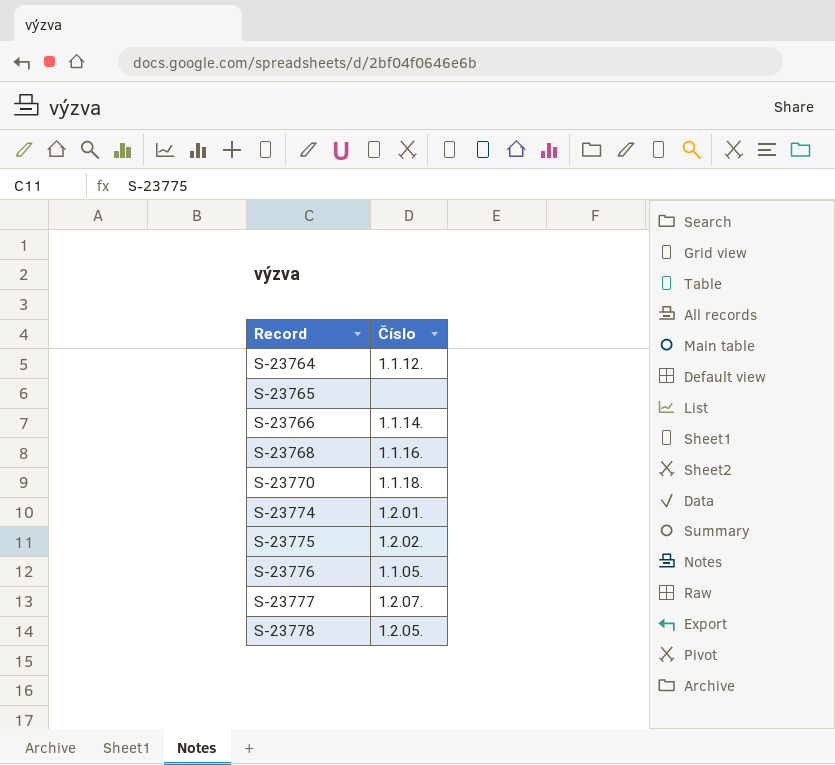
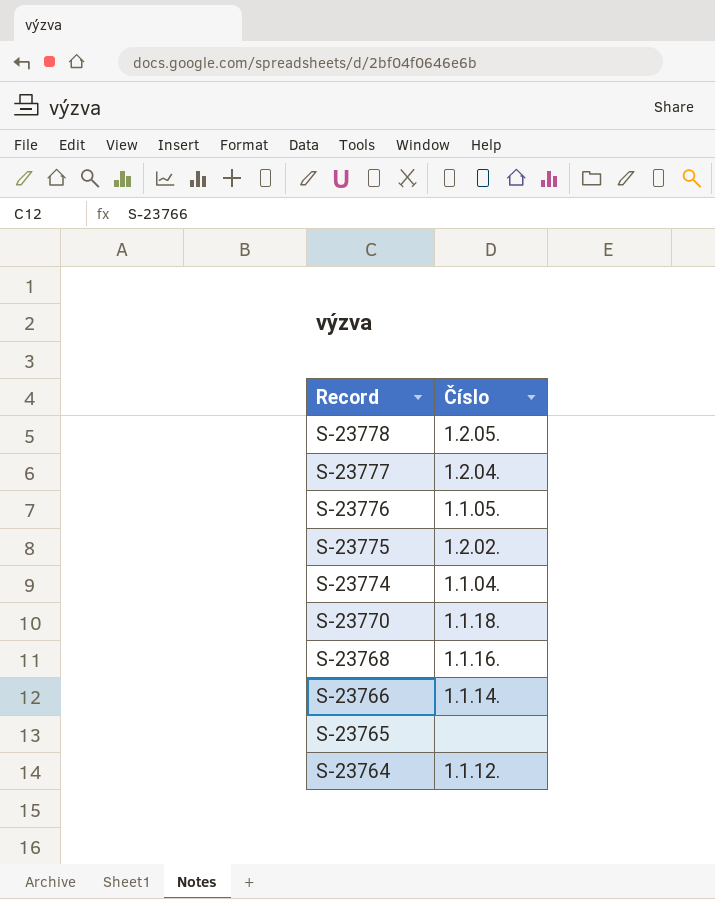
row order: Record ascending -> Record descending
S-23777 | Číslo: 1.2.07. -> 1.2.04.
S-23774 | Číslo: 1.2.01. -> 1.1.04.

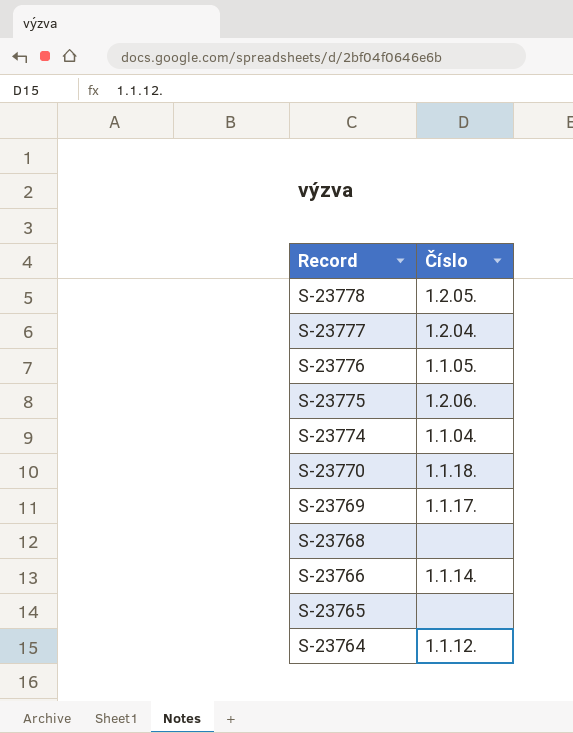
S-23775 | Číslo: 1.2.02. -> 1.2.06.
row S-23769: none -> 1.1.17.
S-23768 | Číslo: 1.1.16. -> none

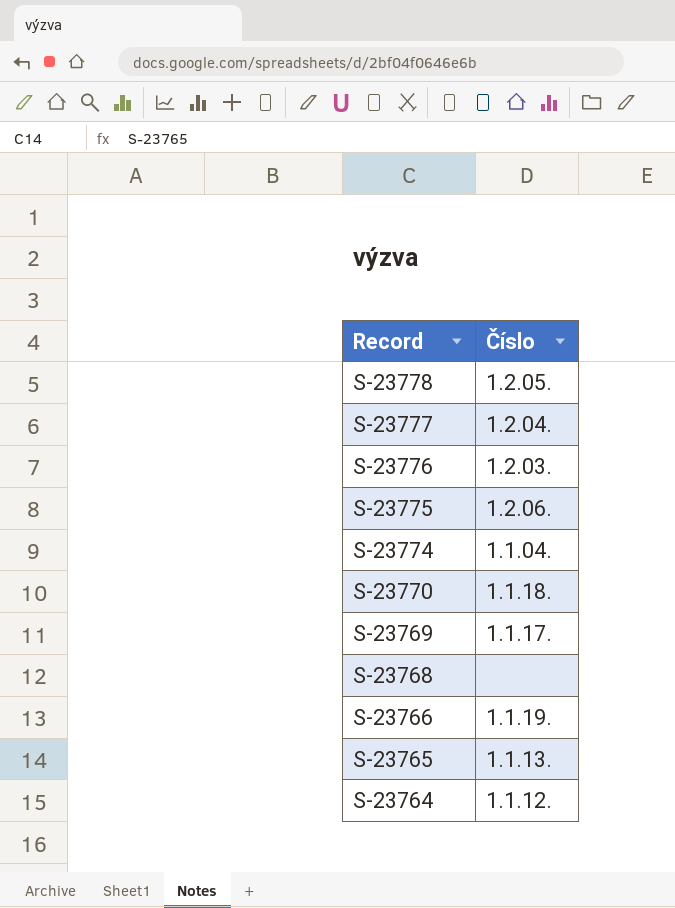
S-23776 | Číslo: 1.1.05. -> 1.2.03.
S-23766 | Číslo: 1.1.14. -> 1.1.19.
S-23765 | Číslo: none -> 1.1.13.

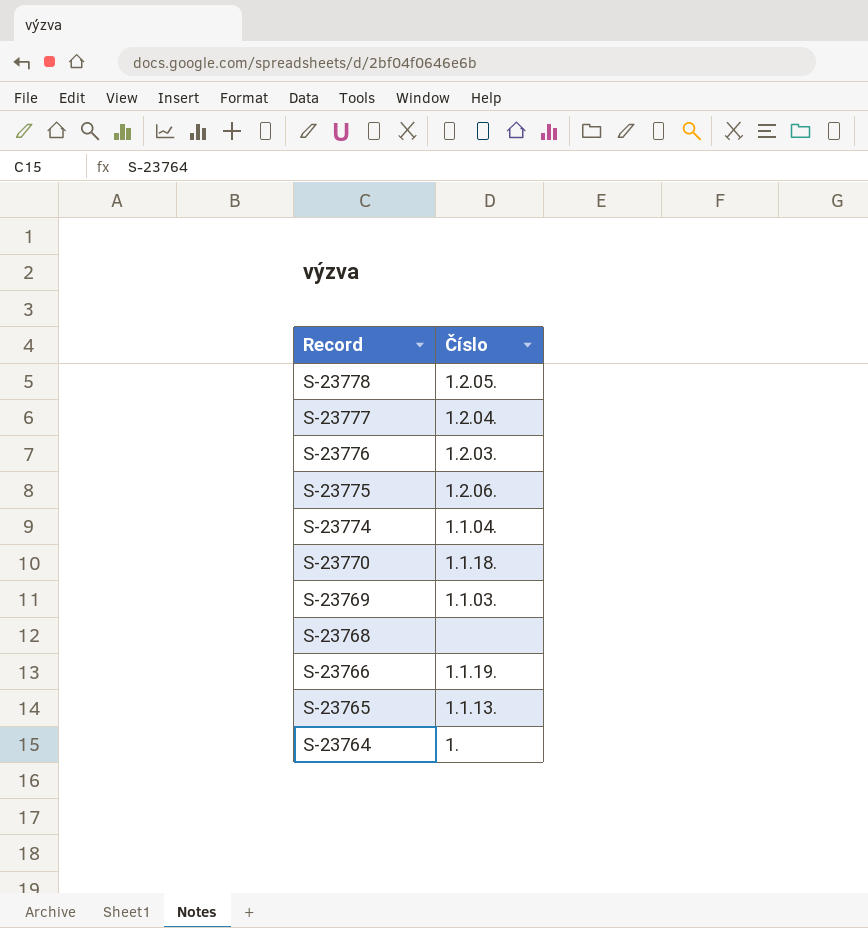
S-23769 | Číslo: 1.1.17. -> 1.1.03.
S-23764 | Číslo: 1.1.12. -> 1.

